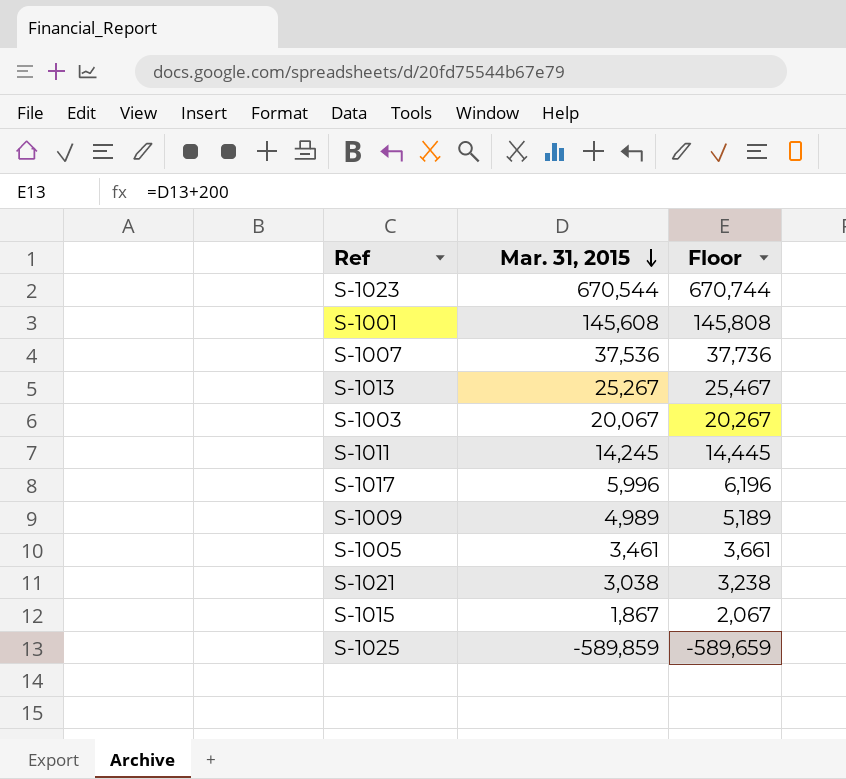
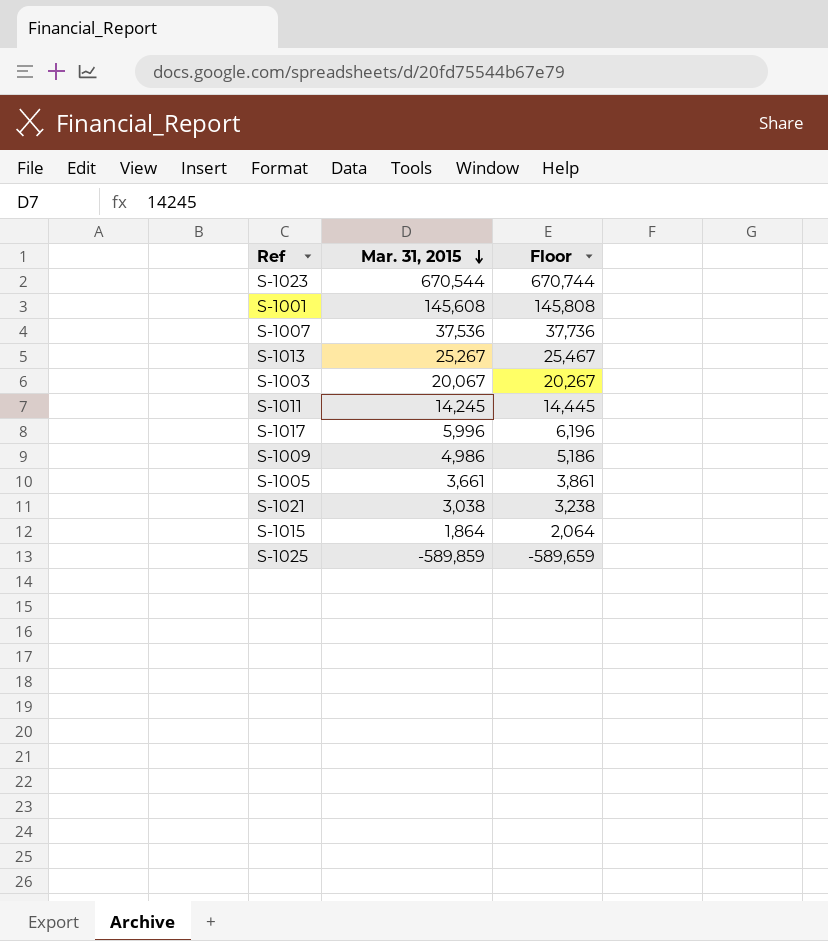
S-1009 | Mar. 31, 2015: 4,989 -> 4,986
S-1009 | Floor: 5,189 -> 5,186
S-1005 | Mar. 31, 2015: 3,461 -> 3,661
S-1005 | Floor: 3,661 -> 3,861
S-1015 | Mar. 31, 2015: 1,867 -> 1,864
S-1015 | Floor: 2,067 -> 2,064

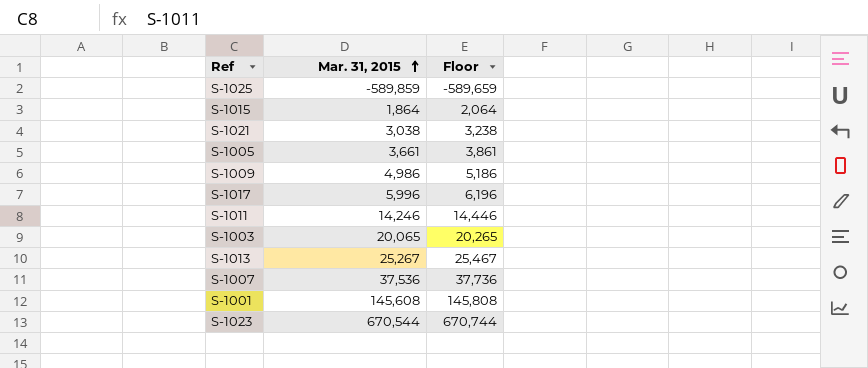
row order: Mar. 31, 2015 descending -> Mar. 31, 2015 ascending
S-1011 | Mar. 31, 2015: 14,245 -> 14,246
S-1011 | Floor: 14,445 -> 14,446
S-1003 | Mar. 31, 2015: 20,067 -> 20,065
S-1003 | Floor: 20,267 -> 20,265

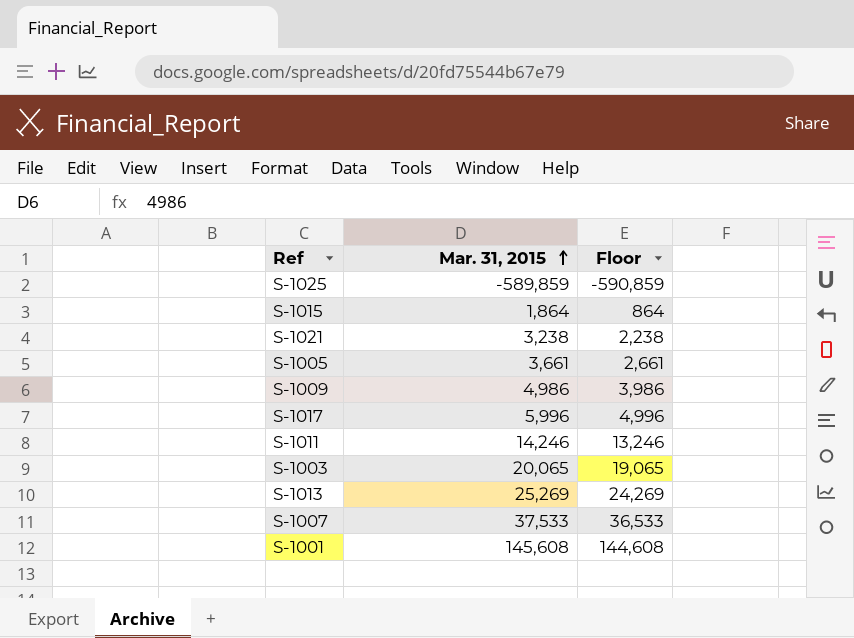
column Floor | formula: [Mar. 31, 2015] + 200 -> [Mar. 31, 2015] - 1000
row S-1023: 670,544 | 670,744 -> none
S-1021 | Mar. 31, 2015: 3,038 -> 3,238
S-1013 | Mar. 31, 2015: 25,267 -> 25,269
S-1007 | Mar. 31, 2015: 37,536 -> 37,533

